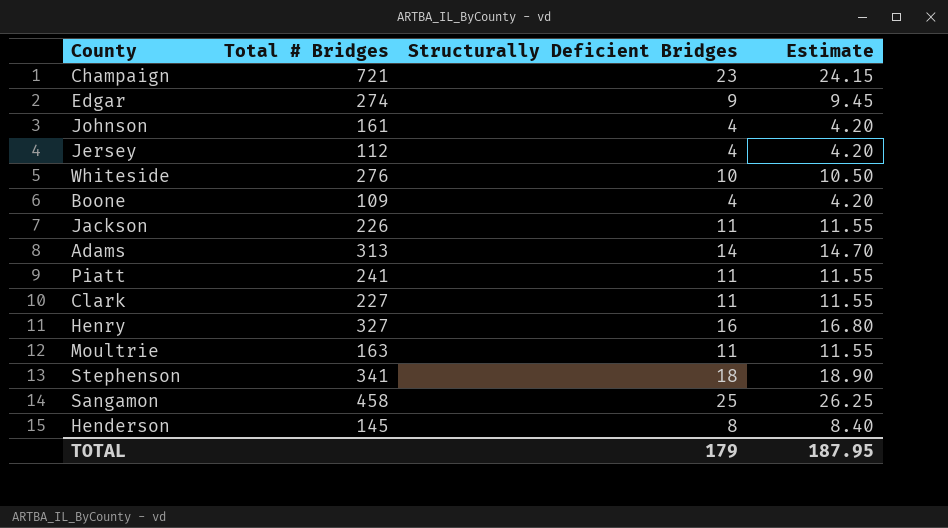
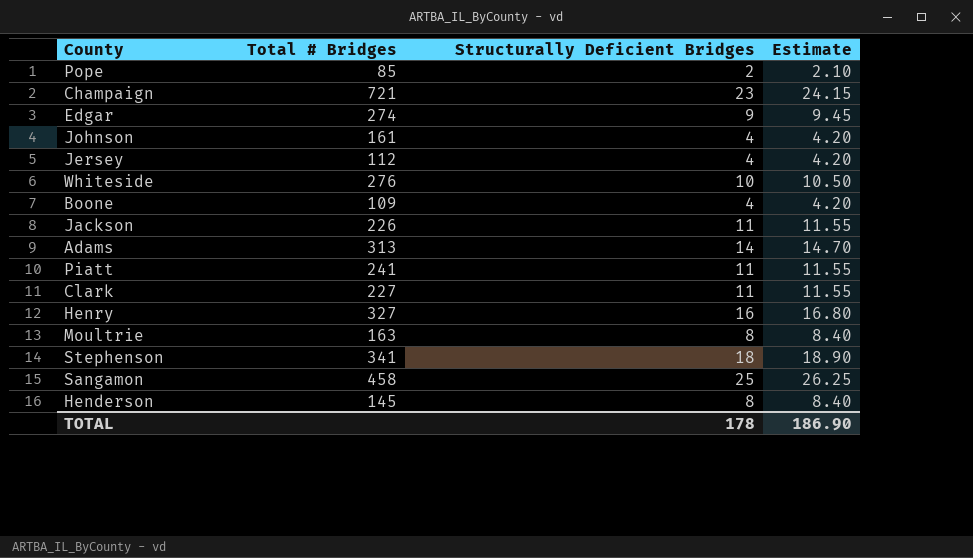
row Pope: none -> 85 | 2 | 2.10
Moultrie | Structurally Deficient Bridges: 11 -> 8
Moultrie | Estimate: 11.55 -> 8.40
TOTAL | Structurally Deficient Bridges: 179 -> 178
TOTAL | Estimate: 187.95 -> 186.90

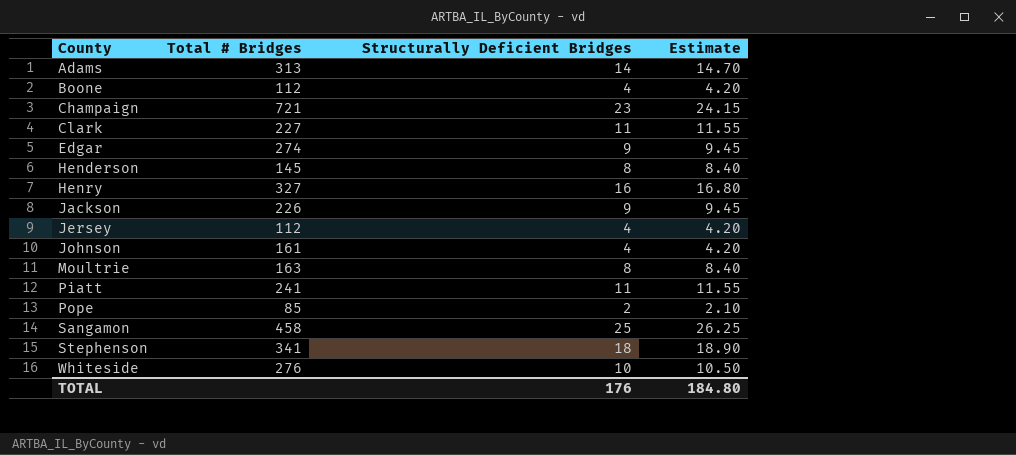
row order: none -> County ascending
Boone | Total # Bridges: 109 -> 112
Jackson | Structurally Deficient Bridges: 11 -> 9
Jackson | Estimate: 11.55 -> 9.45
TOTAL | Structurally Deficient Bridges: 178 -> 176
TOTAL | Estimate: 186.90 -> 184.80

